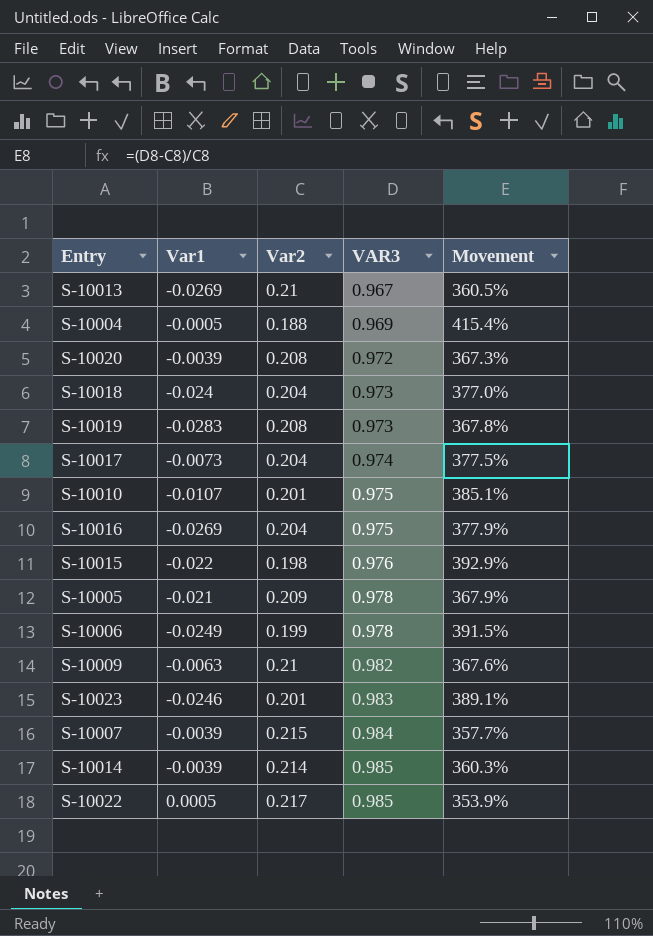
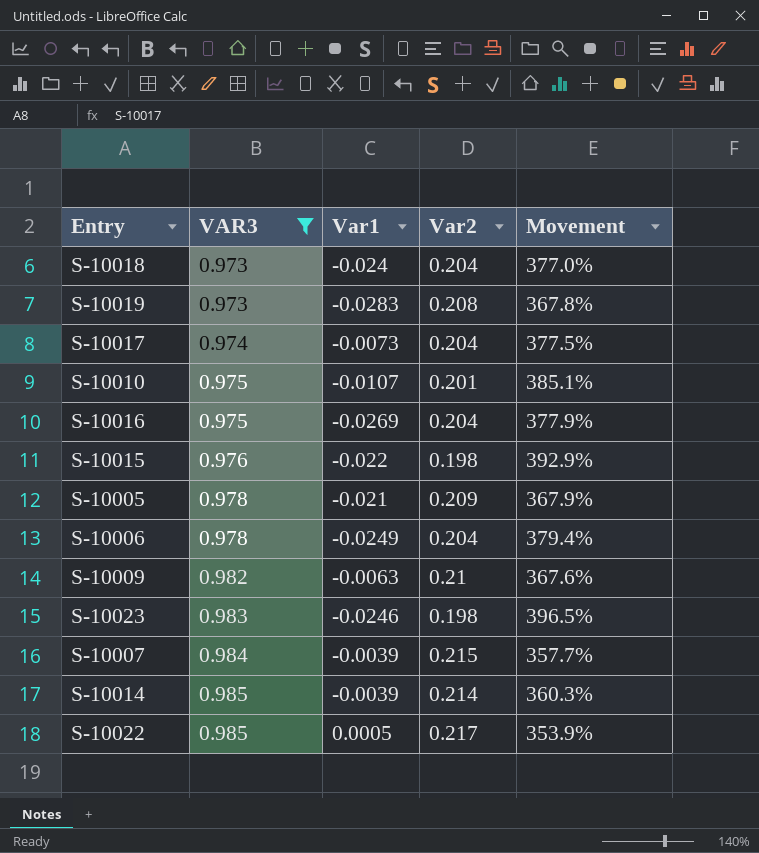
filter: none -> VAR3 >= 0.973
column VAR3 | position: 4 -> 2
S-10006 | Var2: 0.199 -> 0.204
S-10006 | Movement: 391.5% -> 379.4%
S-10023 | Var2: 0.201 -> 0.198
S-10023 | Movement: 389.1% -> 396.5%

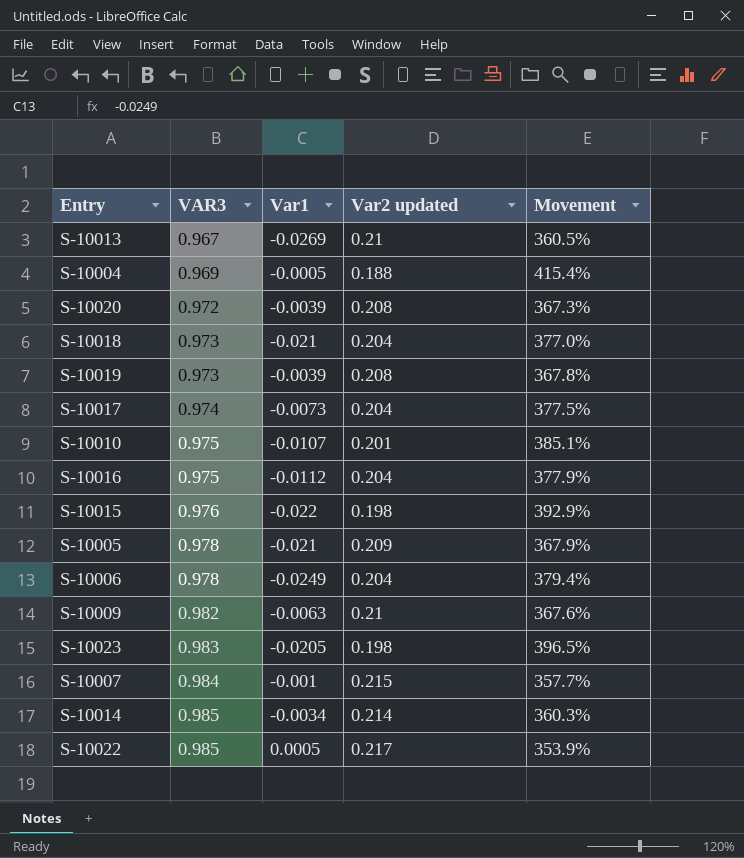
filter: VAR3 >= 0.973 -> none
column name: Var2 -> Var2 updated
S-10018 | Var1: -0.024 -> -0.021
S-10019 | Var1: -0.0283 -> -0.0039
S-10016 | Var1: -0.0269 -> -0.0112
S-10023 | Var1: -0.0246 -> -0.0205
S-10007 | Var1: -0.0039 -> -0.001
S-10014 | Var1: -0.0039 -> -0.0034

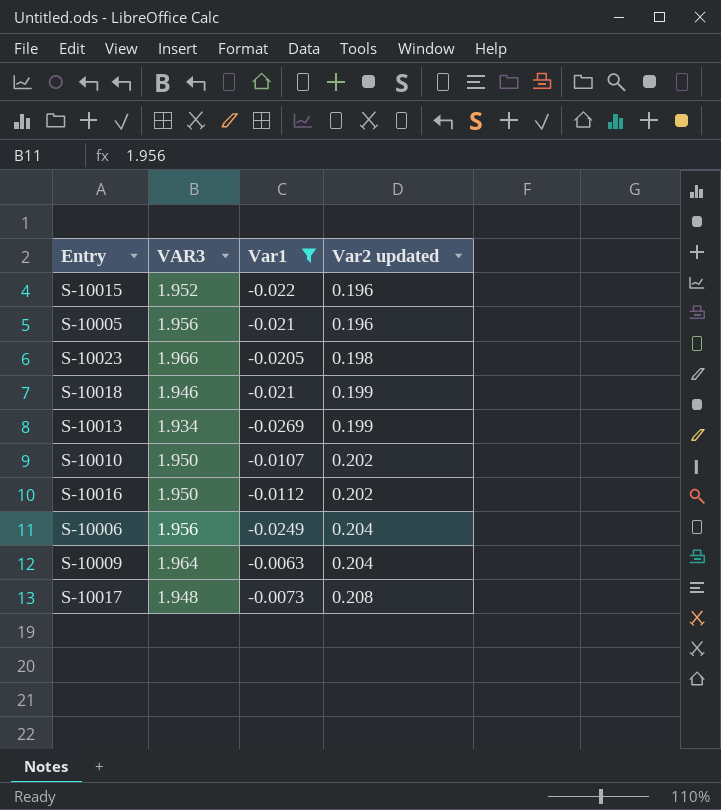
filter: none -> Var1 <= -0.0063
row order: VAR3 ascending -> Var2 updated ascending
column Movement | formula: ([VAR3] - [Var2 updated]) / [Var2 updated] -> none
S-10015 | VAR3: 0.976 -> 1.952
S-10015 | Var2 updated: 0.198 -> 0.196
S-10005 | VAR3: 0.978 -> 1.956
S-10005 | Var2 updated: 0.209 -> 0.196
S-10023 | VAR3: 0.983 -> 1.966
S-10018 | VAR3: 0.973 -> 1.946
S-10018 | Var2 updated: 0.204 -> 0.199
S-10013 | VAR3: 0.967 -> 1.934
S-10013 | Var2 updated: 0.21 -> 0.199
S-10010 | VAR3: 0.975 -> 1.950
S-10010 | Var2 updated: 0.201 -> 0.202
S-10016 | VAR3: 0.975 -> 1.950
S-10016 | Var2 updated: 0.204 -> 0.202
S-10006 | VAR3: 0.978 -> 1.956
S-10009 | VAR3: 0.982 -> 1.964
S-10009 | Var2 updated: 0.21 -> 0.204
S-10017 | VAR3: 0.974 -> 1.948
S-10017 | Var2 updated: 0.204 -> 0.208

